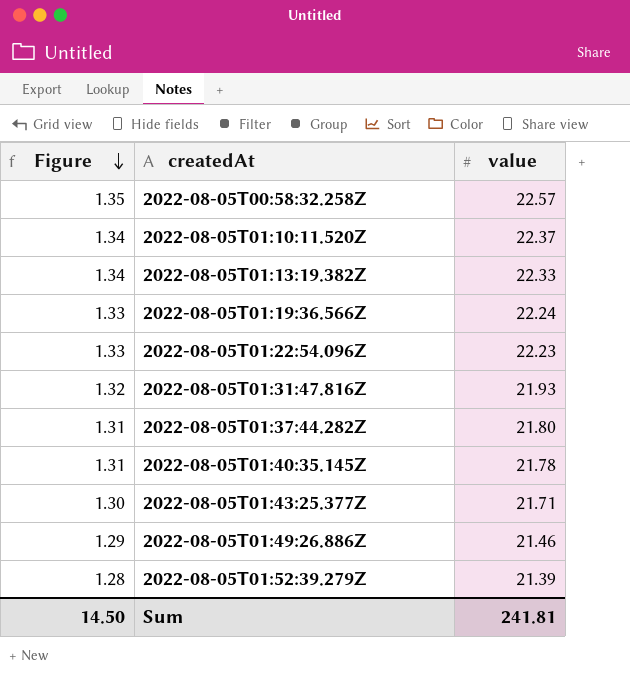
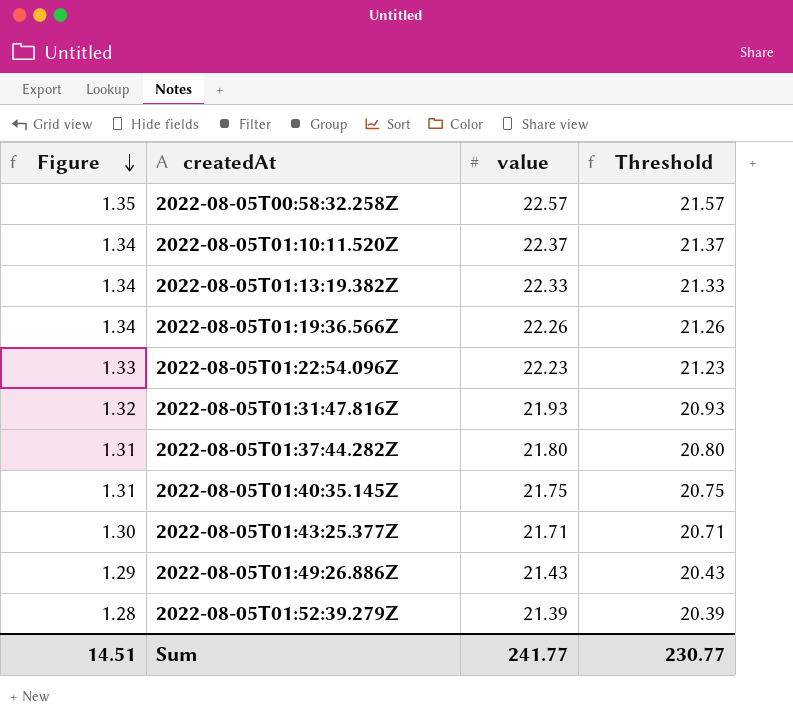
column Threshold | formula: none -> [value] - 1
2022-08-05T01:19:36.566Z | Figure: 1.33 -> 1.34
2022-08-05T01:19:36.566Z | value: 22.24 -> 22.26
2022-08-05T01:40:35.145Z | value: 21.78 -> 21.75
2022-08-05T01:49:26.886Z | value: 21.46 -> 21.43
Sum | Figure: 14.50 -> 14.51
Sum | value: 241.81 -> 241.77

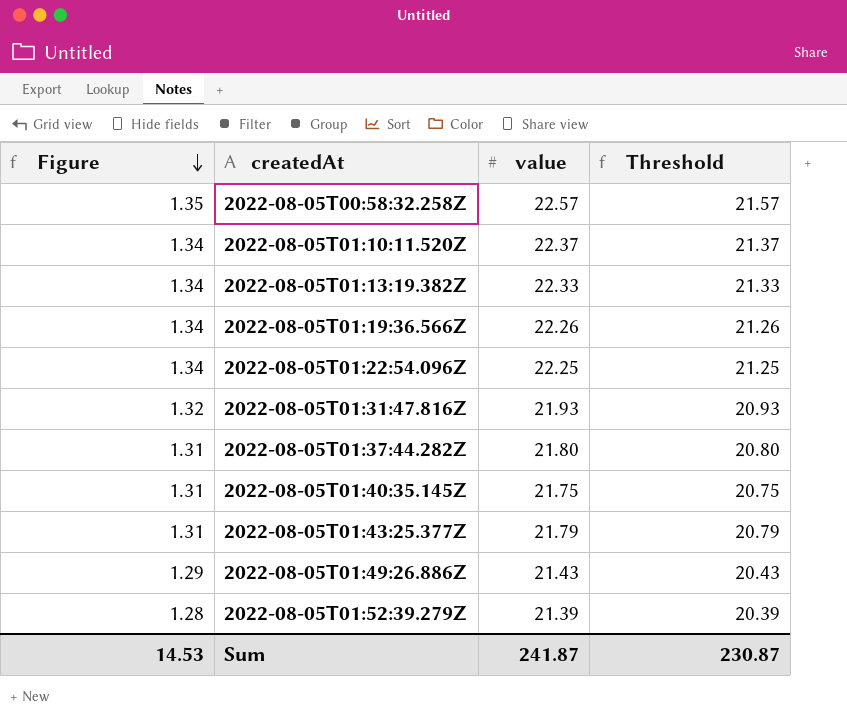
2022-08-05T01:22:54.096Z | Figure: 1.33 -> 1.34
2022-08-05T01:22:54.096Z | value: 22.23 -> 22.25
2022-08-05T01:22:54.096Z | Threshold: 21.23 -> 21.25
2022-08-05T01:43:25.377Z | Figure: 1.30 -> 1.31
2022-08-05T01:43:25.377Z | value: 21.71 -> 21.79
2022-08-05T01:43:25.377Z | Threshold: 20.71 -> 20.79
Sum | Figure: 14.51 -> 14.53
Sum | value: 241.77 -> 241.87
Sum | Threshold: 230.77 -> 230.87

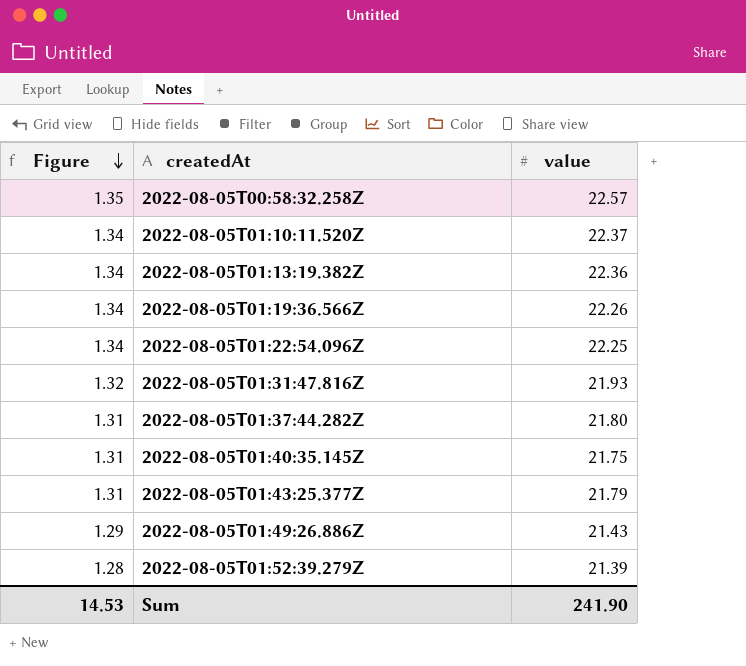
column Threshold | formula: [value] - 1 -> none
2022-08-05T01:13:19.382Z | value: 22.33 -> 22.36
Sum | value: 241.87 -> 241.90

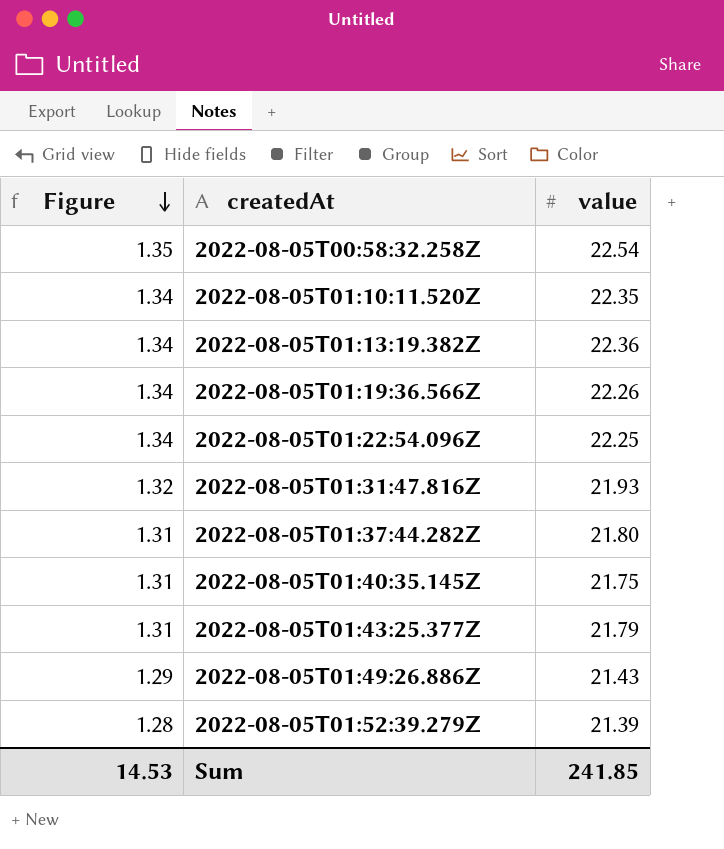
2022-08-05T00:58:32.258Z | value: 22.57 -> 22.54
2022-08-05T01:10:11.520Z | value: 22.37 -> 22.35
Sum | value: 241.90 -> 241.85

